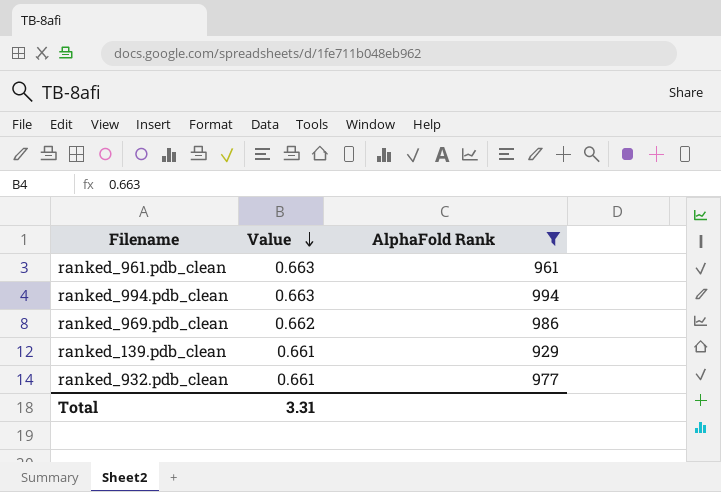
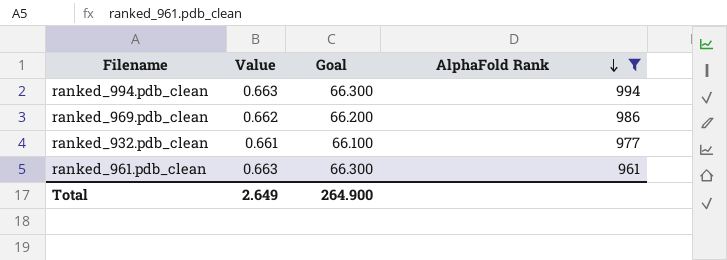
row order: Value descending -> AlphaFold Rank descending
column Goal | formula: none -> [Value] * 100
row ranked_139.pdb_clean: 0.661 | 929 -> none
Total | Value: 3.31 -> 2.649

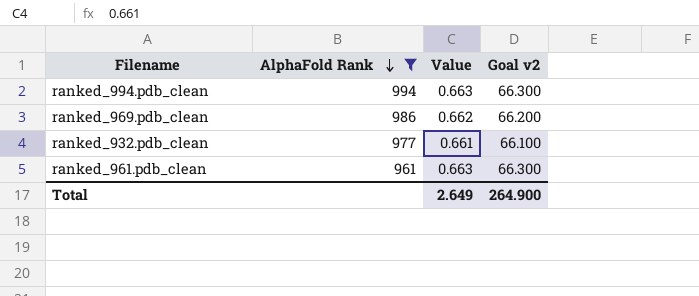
column AlphaFold Rank | position: 4 -> 2
column name: Goal -> Goal v2

